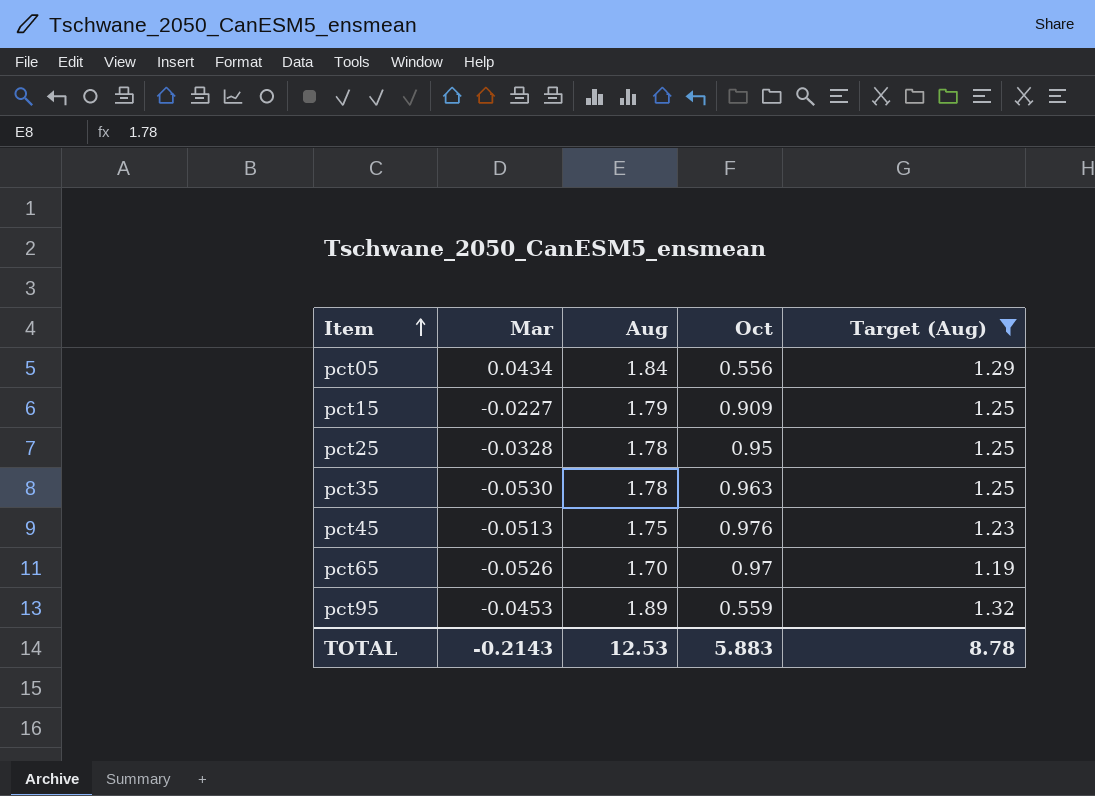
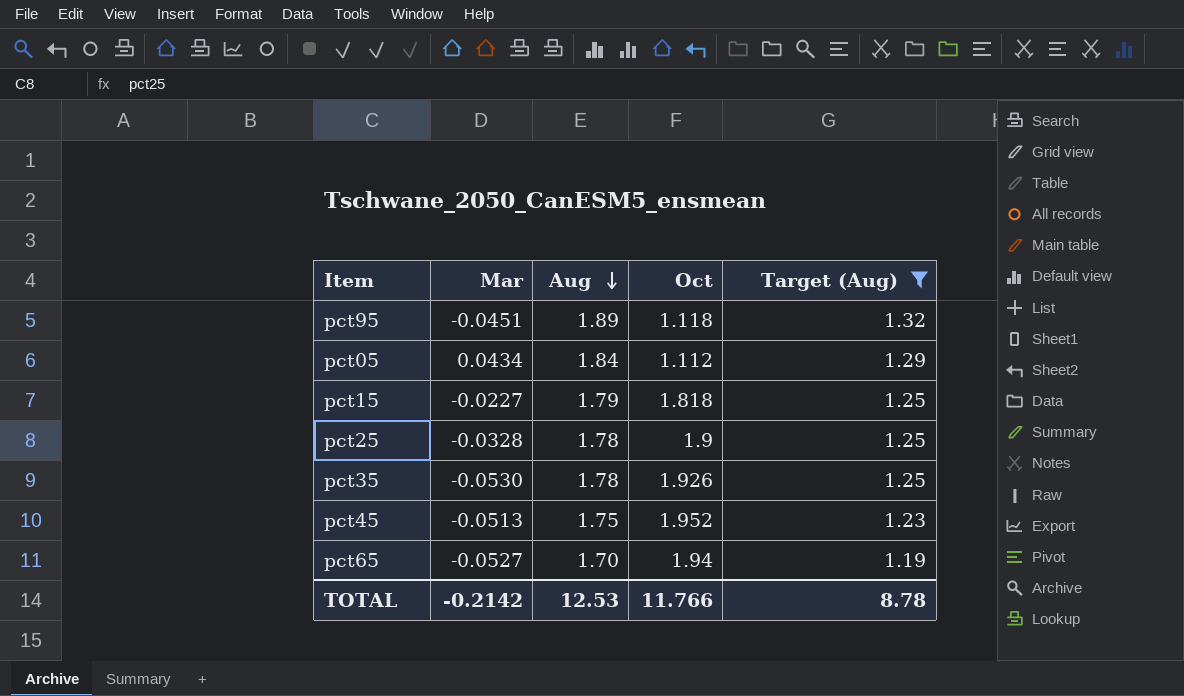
row order: Item ascending -> Aug descending
pct95 | Mar: -0.0453 -> -0.0451
pct95 | Oct: 0.559 -> 1.118
pct05 | Oct: 0.556 -> 1.112
pct15 | Oct: 0.909 -> 1.818
pct25 | Oct: 0.95 -> 1.9
pct35 | Oct: 0.963 -> 1.926
pct45 | Oct: 0.976 -> 1.952
pct65 | Mar: -0.0526 -> -0.0527
pct65 | Oct: 0.97 -> 1.94
TOTAL | Mar: -0.2143 -> -0.2142
TOTAL | Oct: 5.883 -> 11.766

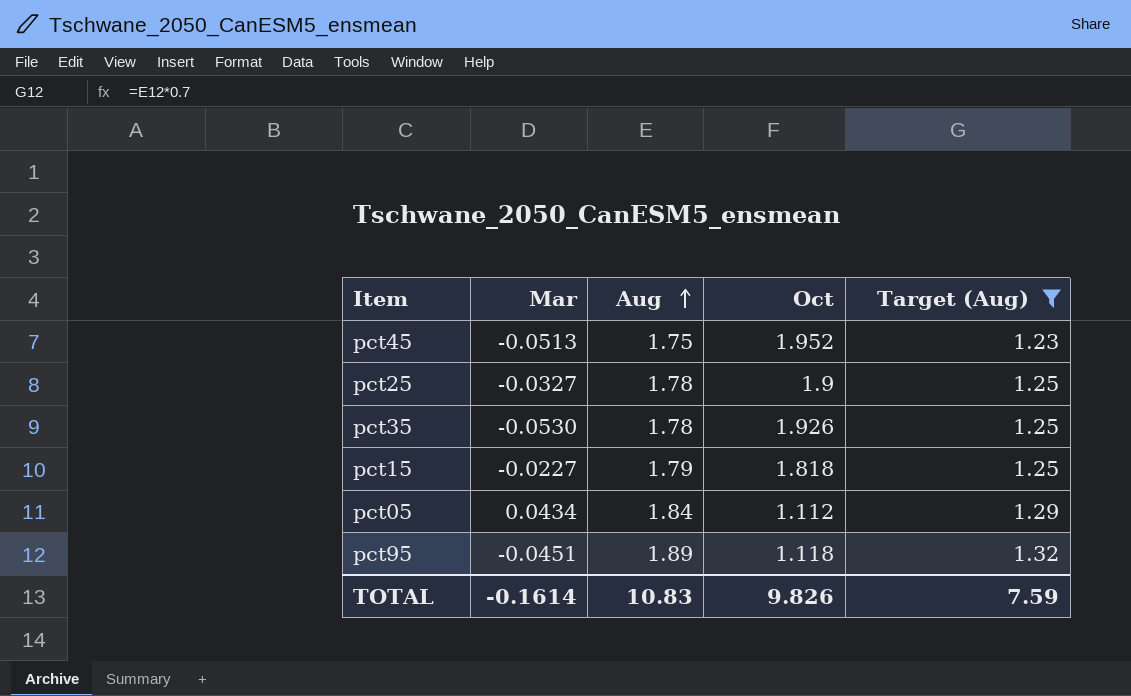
row order: Aug descending -> Aug ascending
row pct65: -0.0527 | 1.70 | 1.94 | 1.19 -> none
pct25 | Mar: -0.0328 -> -0.0327
TOTAL | Mar: -0.2142 -> -0.1614
TOTAL | Aug: 12.53 -> 10.83
TOTAL | Oct: 11.766 -> 9.826
TOTAL | Target (Aug): 8.78 -> 7.59

